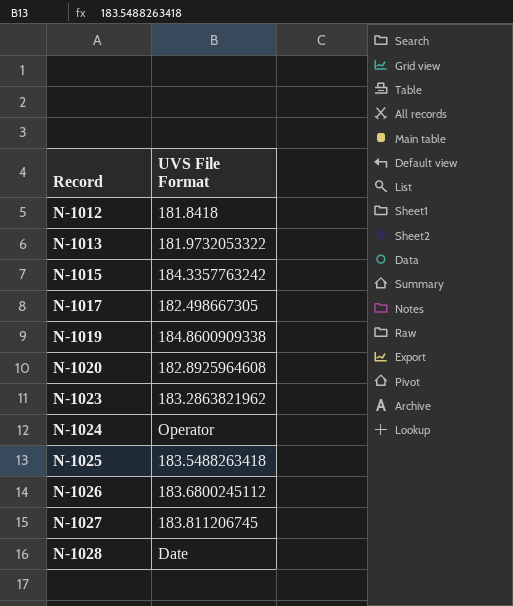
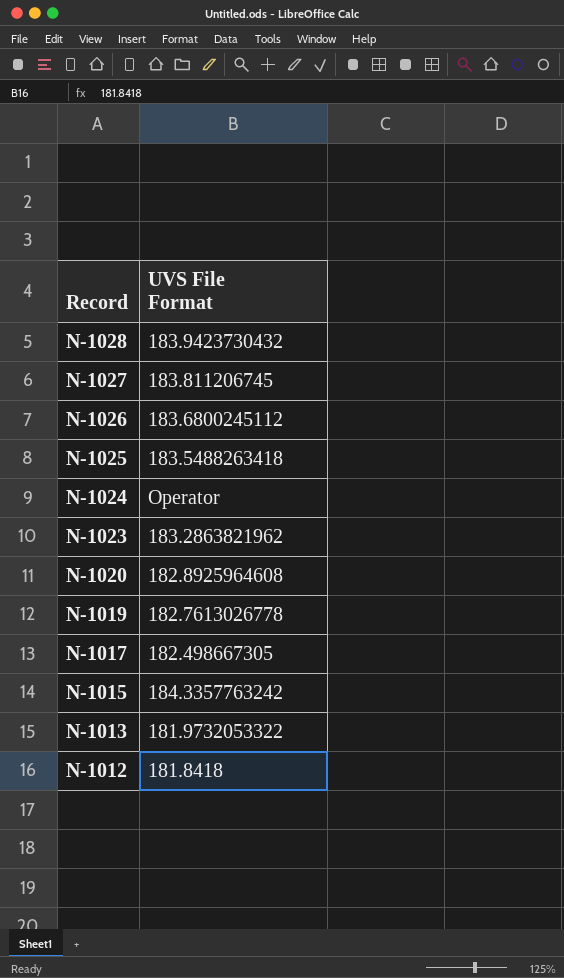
row order: Record ascending -> Record descending
N-1028 | UVS File Format: Date -> 183.9423730432
N-1019 | UVS File Format: 184.8600909338 -> 182.7613026778

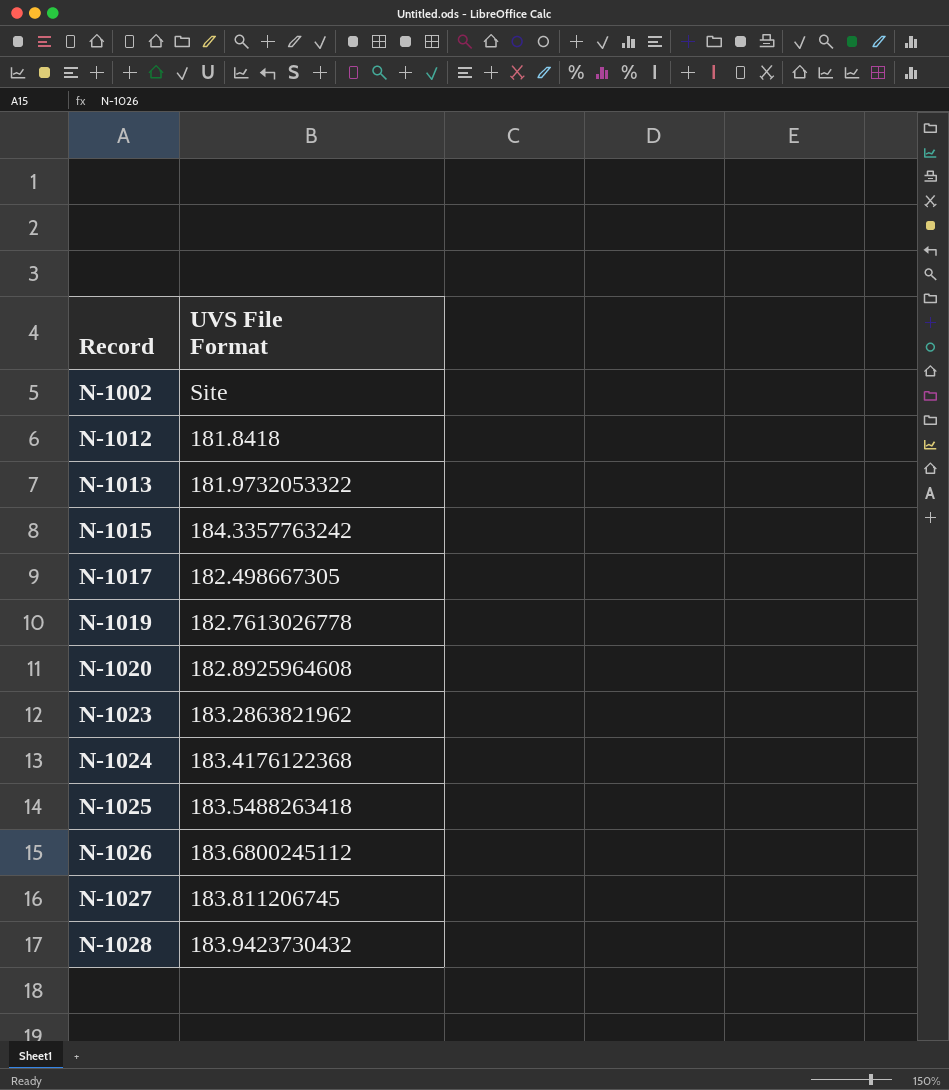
row order: Record descending -> Record ascending
row N-1002: none -> Site
N-1024 | UVS File Format: Operator -> 183.4176122368

